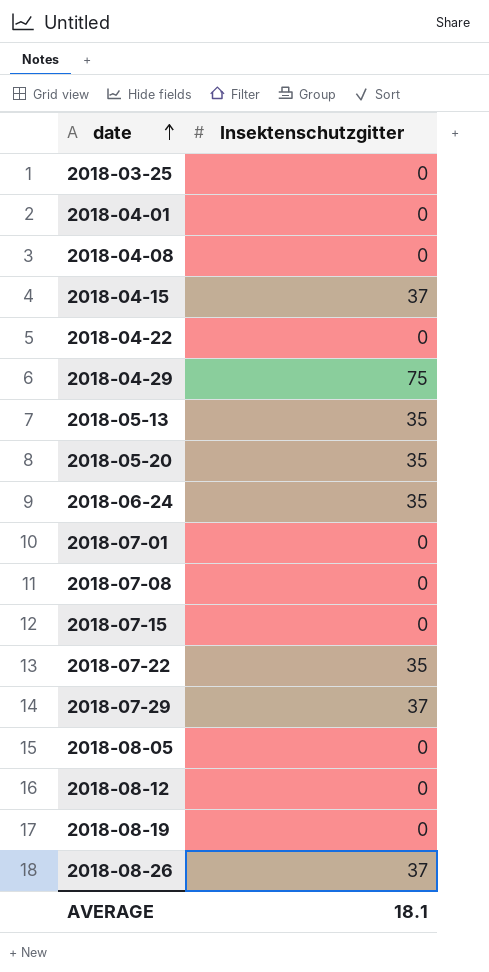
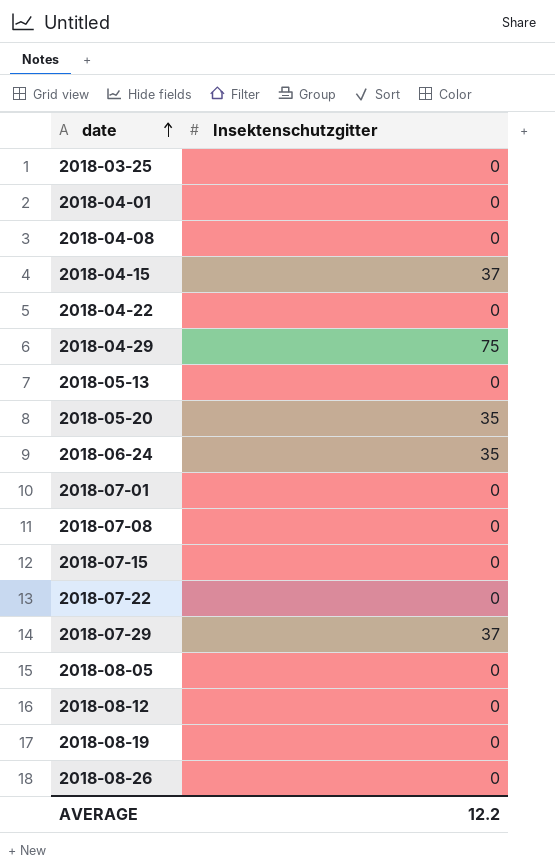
2018-05-13 | Insektenschutzgitter: 35 -> 0
2018-07-22 | Insektenschutzgitter: 35 -> 0
2018-08-26 | Insektenschutzgitter: 37 -> 0
AVERAGE | Insektenschutzgitter: 18.1 -> 12.2

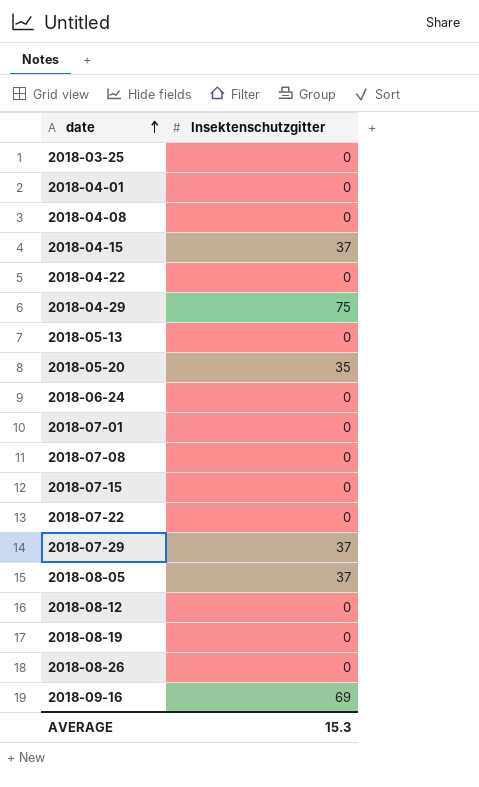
2018-06-24 | Insektenschutzgitter: 35 -> 0
2018-08-05 | Insektenschutzgitter: 0 -> 37
row 2018-09-16: none -> 69
AVERAGE | Insektenschutzgitter: 12.2 -> 15.3

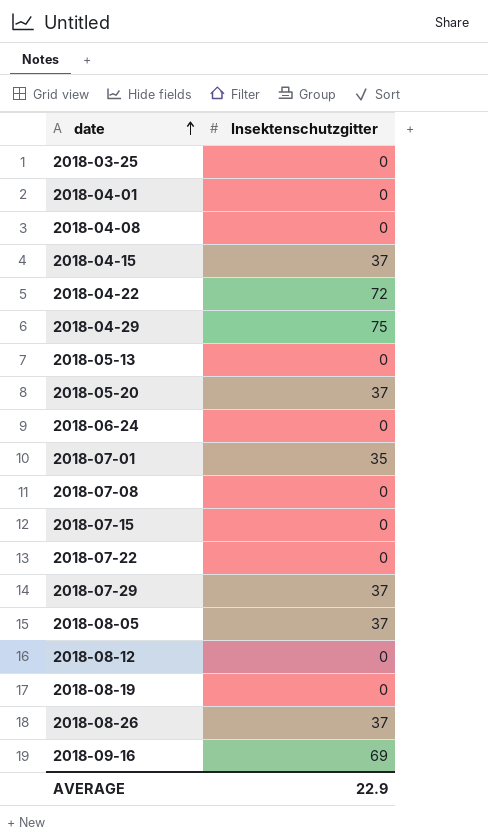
2018-04-22 | Insektenschutzgitter: 0 -> 72
2018-05-20 | Insektenschutzgitter: 35 -> 37
2018-07-01 | Insektenschutzgitter: 0 -> 35
2018-08-26 | Insektenschutzgitter: 0 -> 37
AVERAGE | Insektenschutzgitter: 15.3 -> 22.9

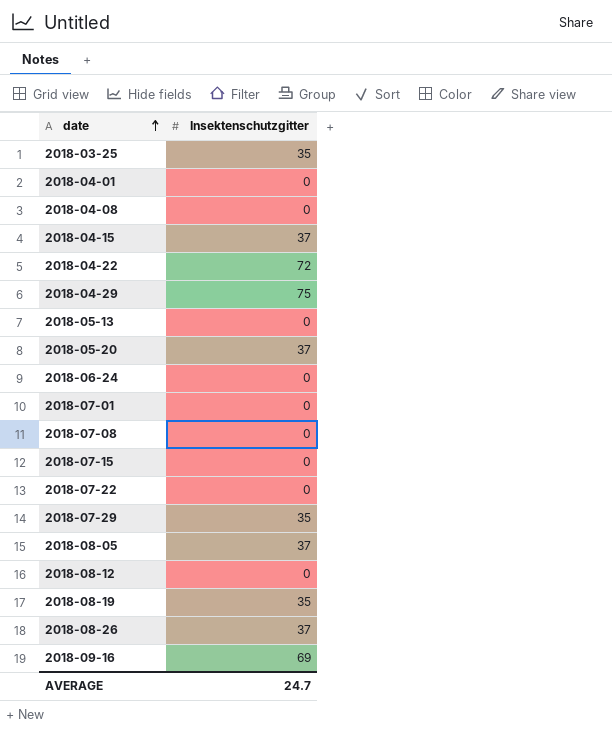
2018-03-25 | Insektenschutzgitter: 0 -> 35
2018-07-01 | Insektenschutzgitter: 35 -> 0
2018-07-29 | Insektenschutzgitter: 37 -> 35
2018-08-19 | Insektenschutzgitter: 0 -> 35
AVERAGE | Insektenschutzgitter: 22.9 -> 24.7

